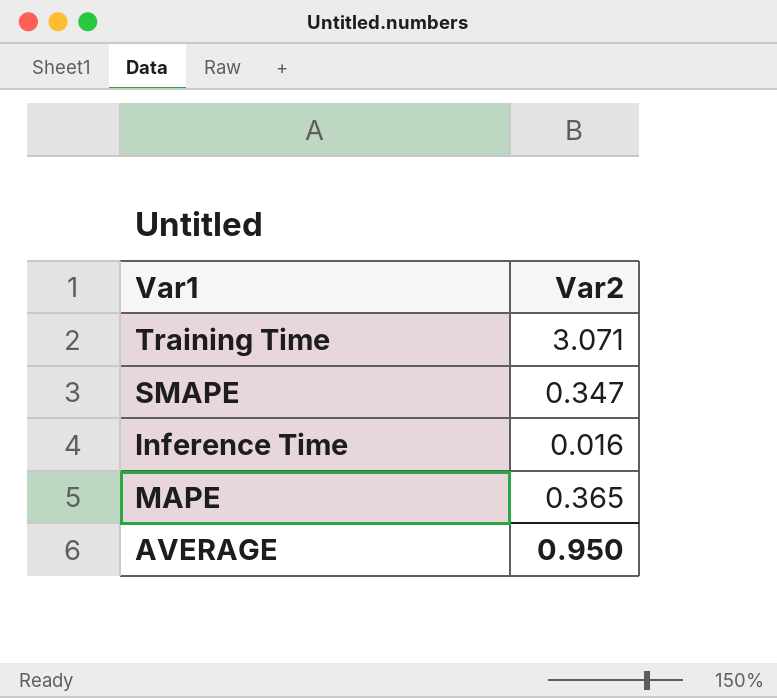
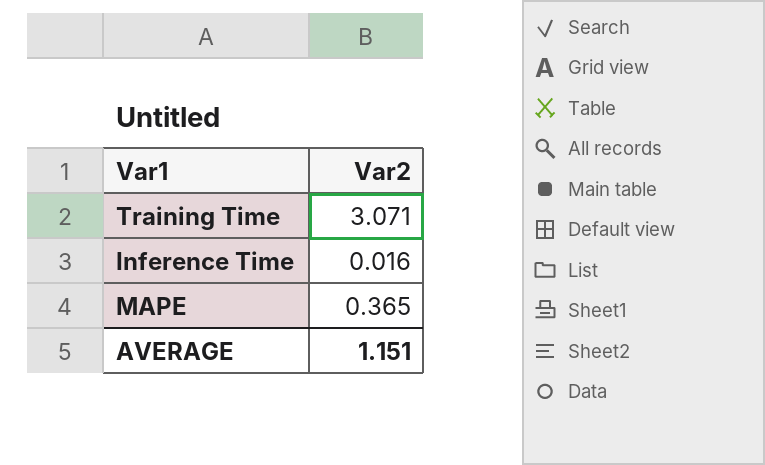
row SMAPE: 0.347 -> none
AVERAGE | Var2: 0.950 -> 1.151

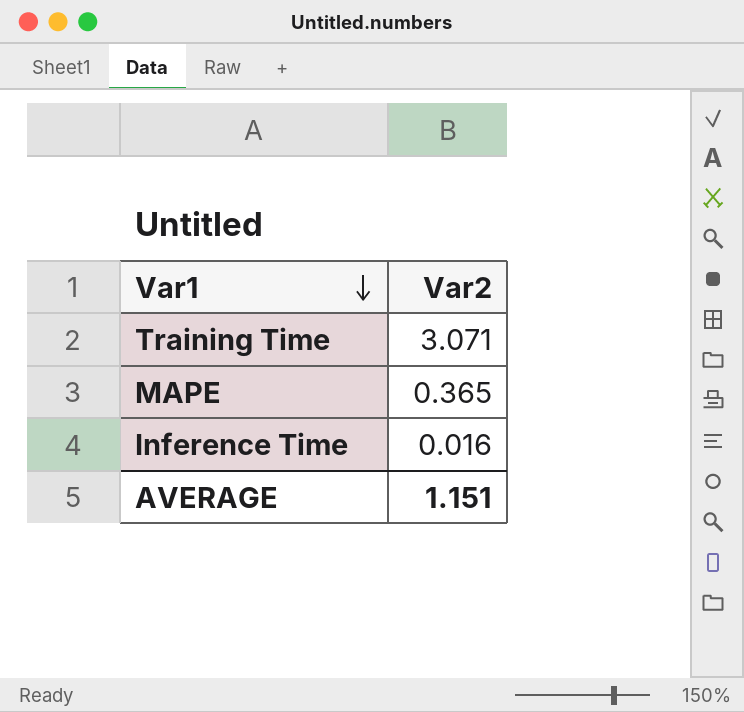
row order: none -> Var1 descending

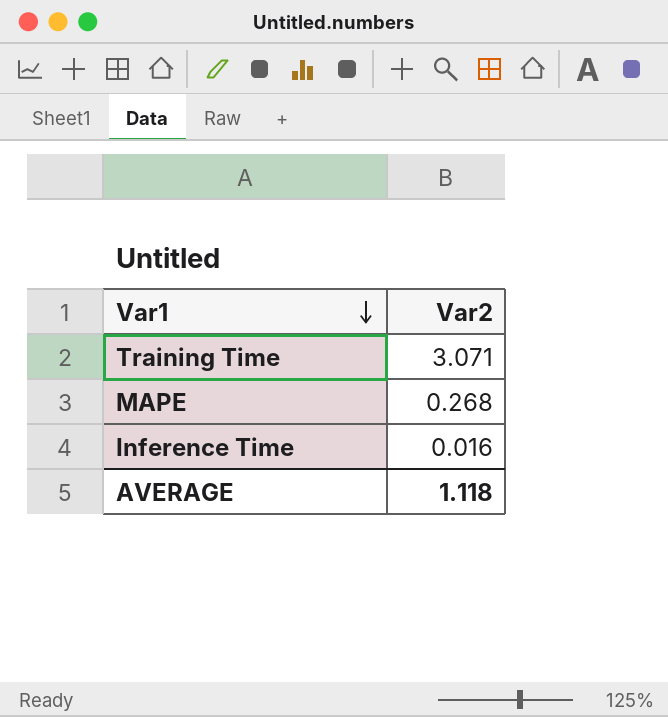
MAPE | Var2: 0.365 -> 0.268
AVERAGE | Var2: 1.151 -> 1.118

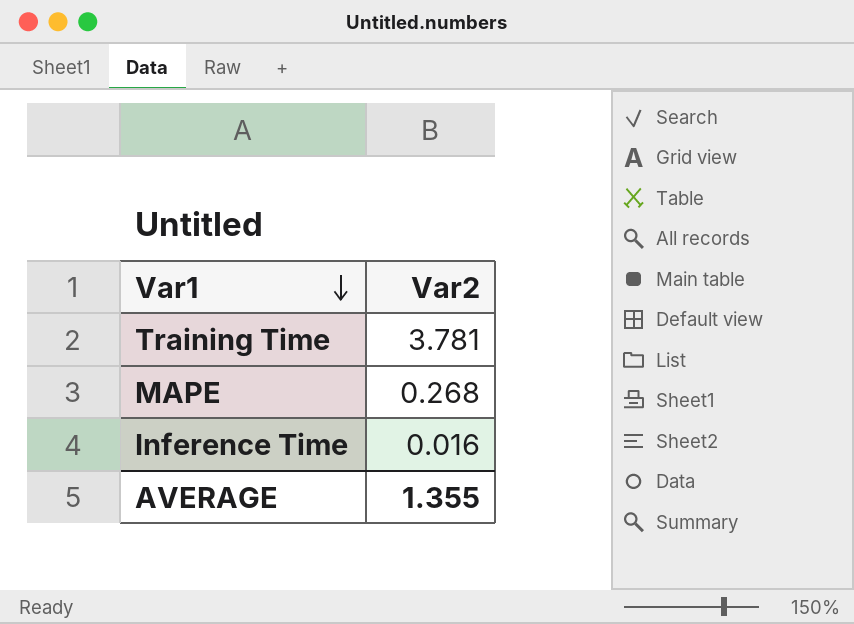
Training Time | Var2: 3.071 -> 3.781
AVERAGE | Var2: 1.118 -> 1.355

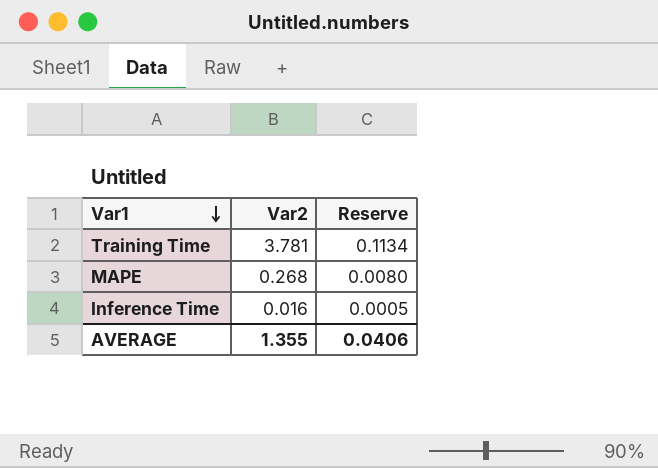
column Reserve | formula: none -> [Var2] * 0.03

